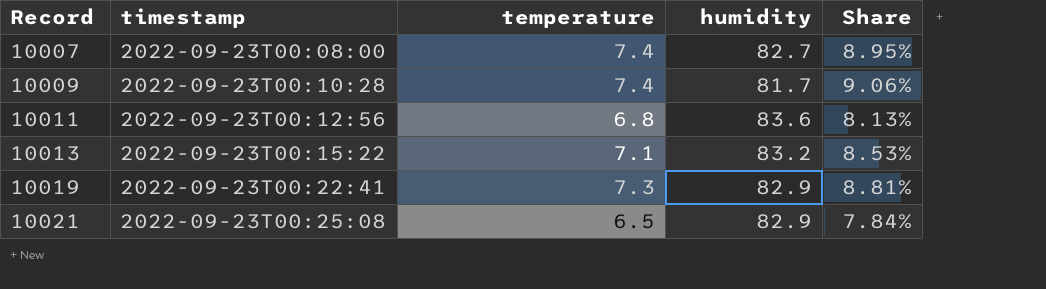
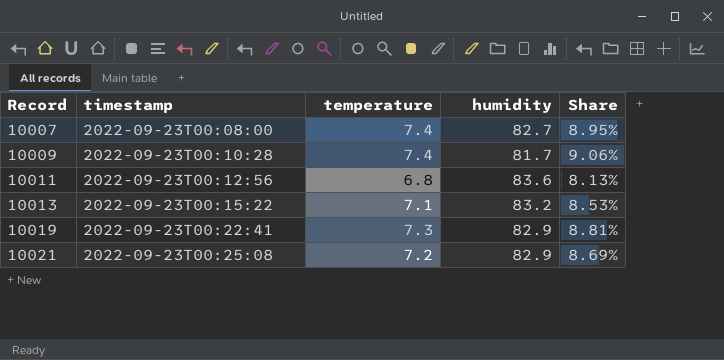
10021 | temperature: 6.5 -> 7.2
10021 | Share: 7.84% -> 8.69%

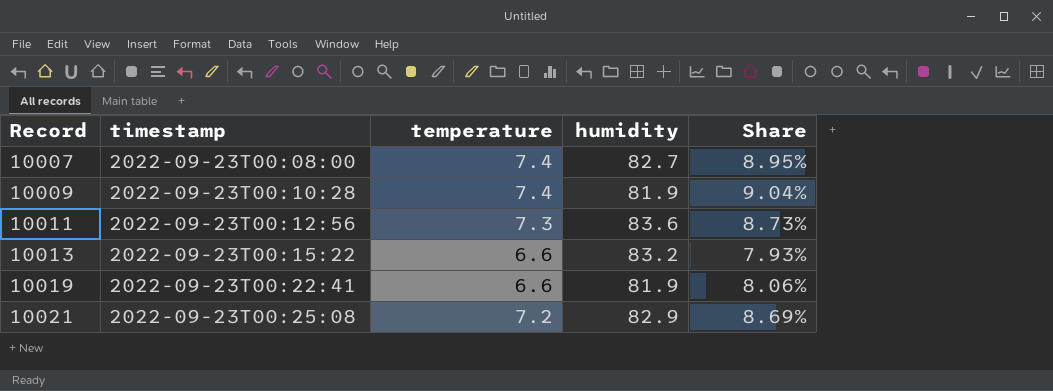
10009 | humidity: 81.7 -> 81.9
10009 | Share: 9.06% -> 9.04%
10011 | temperature: 6.8 -> 7.3
10011 | Share: 8.13% -> 8.73%
10013 | temperature: 7.1 -> 6.6
10013 | Share: 8.53% -> 7.93%
10019 | temperature: 7.3 -> 6.6
10019 | humidity: 82.9 -> 81.9
10019 | Share: 8.81% -> 8.06%

